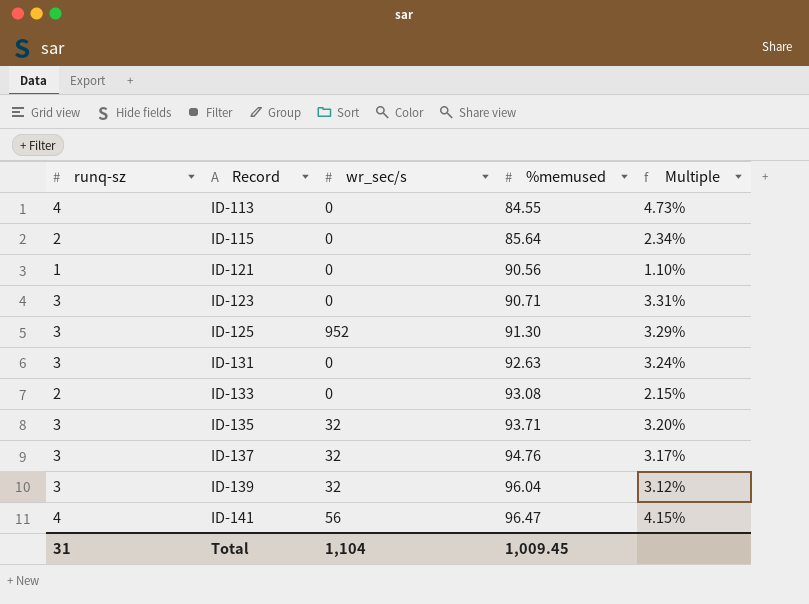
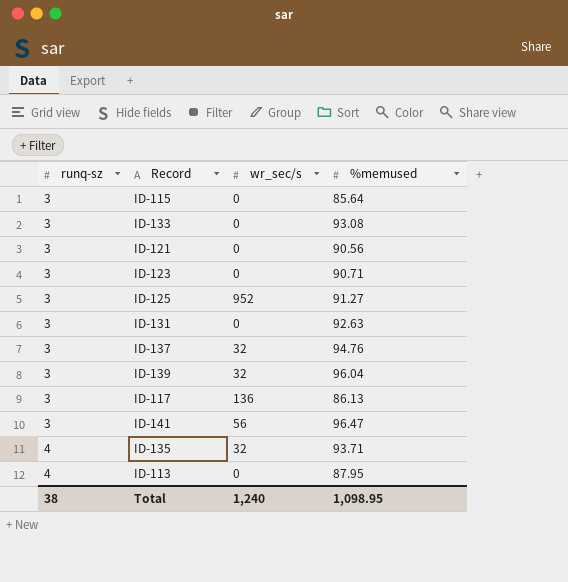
row order: Record ascending -> runq-sz ascending
column Multiple | formula: [runq-sz] / [%memused] -> none
ID-115 | runq-sz: 2 -> 3
ID-133 | runq-sz: 2 -> 3
ID-121 | runq-sz: 1 -> 3
ID-125 | %memused: 91.30 -> 91.27
row ID-117: none -> 3 | 136 | 86.13
ID-141 | runq-sz: 4 -> 3
ID-135 | runq-sz: 3 -> 4
ID-113 | %memused: 84.55 -> 87.95
Total | runq-sz: 31 -> 38
Total | wr_sec/s: 1,104 -> 1,240
Total | %memused: 1,009.45 -> 1,098.95

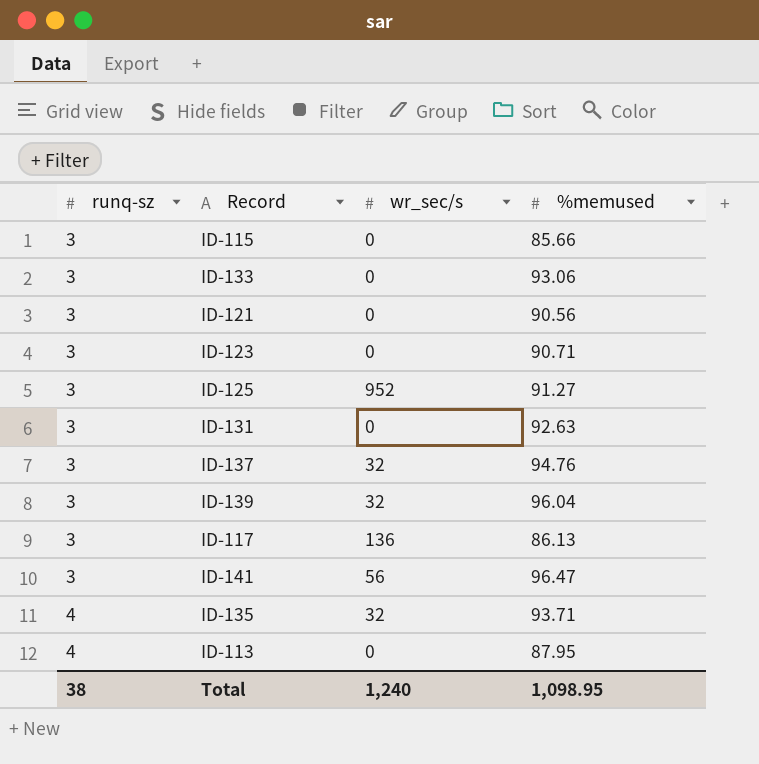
ID-115 | %memused: 85.64 -> 85.66
ID-133 | %memused: 93.08 -> 93.06

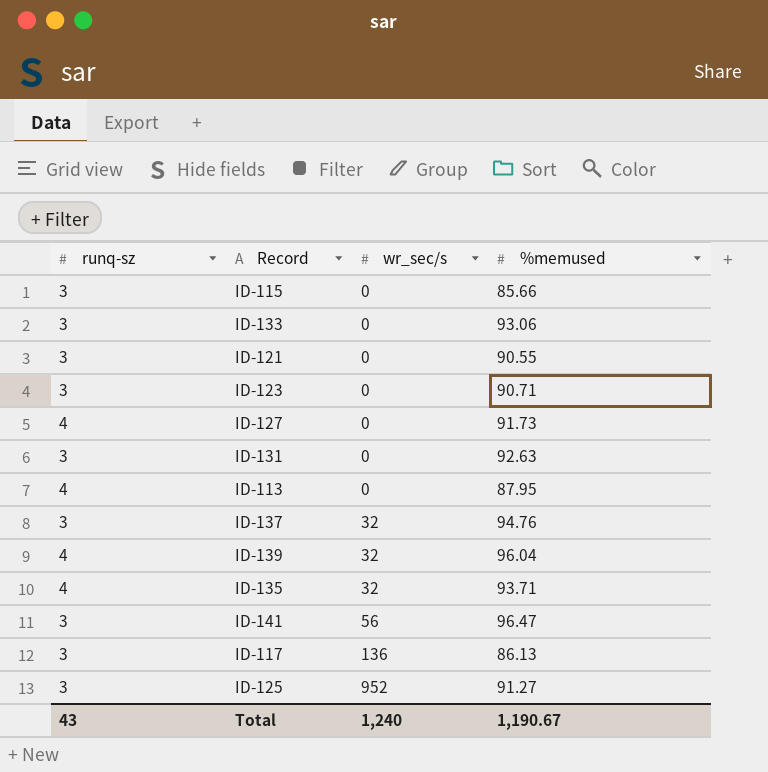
row order: runq-sz ascending -> wr_sec/s ascending
ID-121 | %memused: 90.56 -> 90.55
row ID-127: none -> 4 | 0 | 91.73
ID-139 | runq-sz: 3 -> 4
Total | runq-sz: 38 -> 43
Total | %memused: 1,098.95 -> 1,190.67

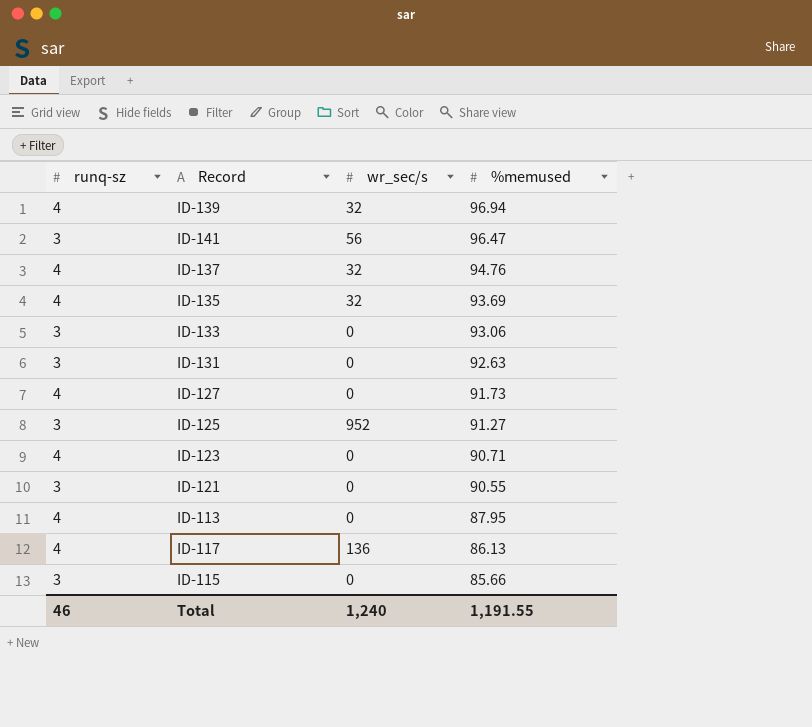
row order: wr_sec/s ascending -> %memused descending
ID-139 | %memused: 96.04 -> 96.94
ID-137 | runq-sz: 3 -> 4
ID-135 | %memused: 93.71 -> 93.69
ID-123 | runq-sz: 3 -> 4
ID-117 | runq-sz: 3 -> 4
Total | runq-sz: 43 -> 46
Total | %memused: 1,190.67 -> 1,191.55

